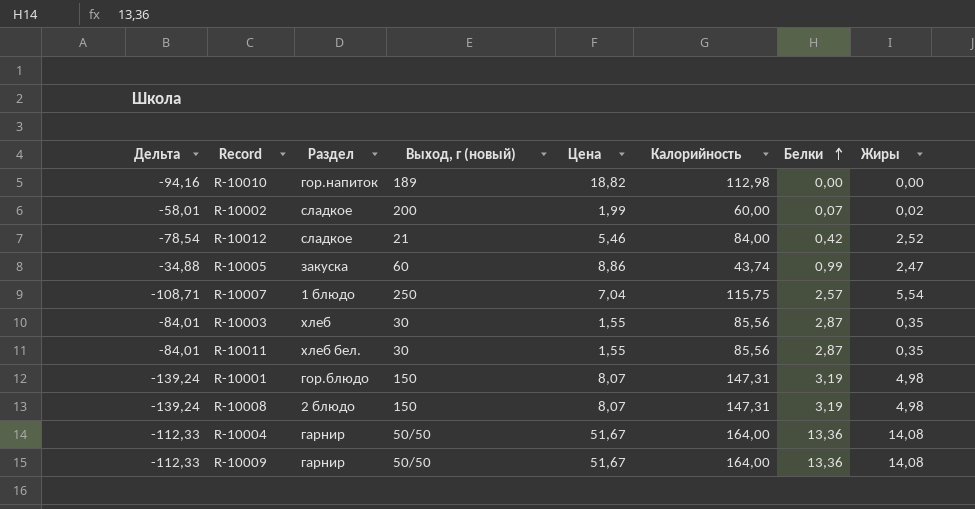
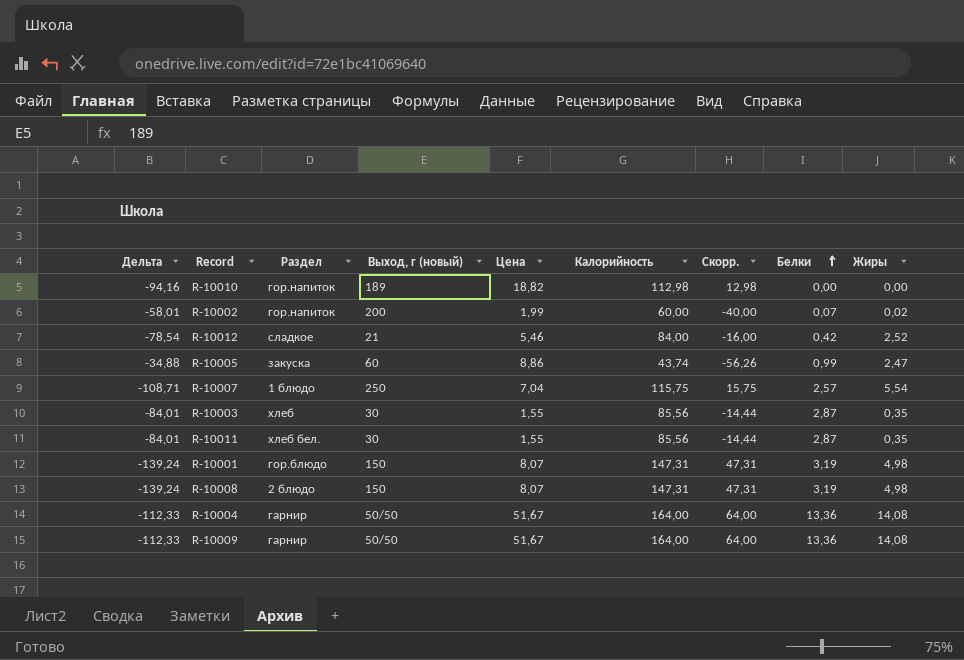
column Скорр. | formula: none -> [Калорийность] - 100
R-10002 | Раздел: сладкое -> гор.напиток

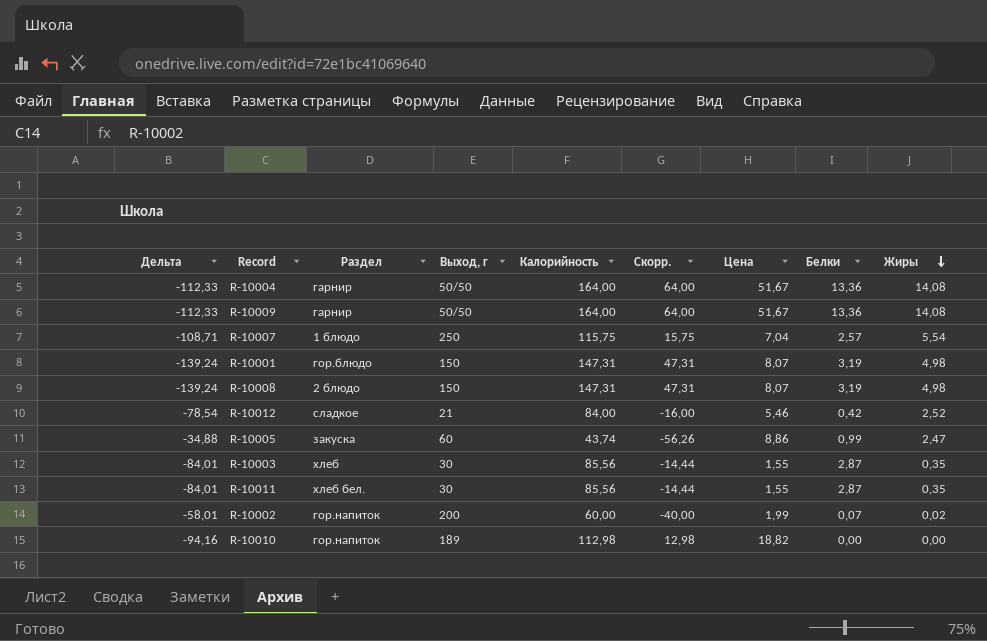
row order: Белки ascending -> Жиры descending
column name: Выход, г (новый) -> Выход, г
column Цена | position: 5 -> 7

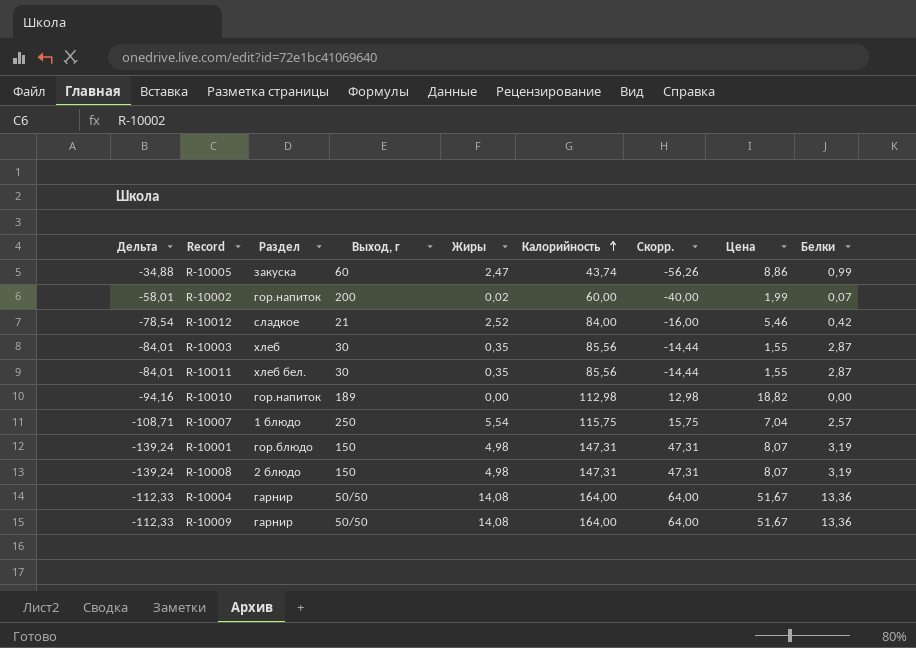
row order: Жиры descending -> Калорийность ascending
column Жиры | position: 9 -> 5

